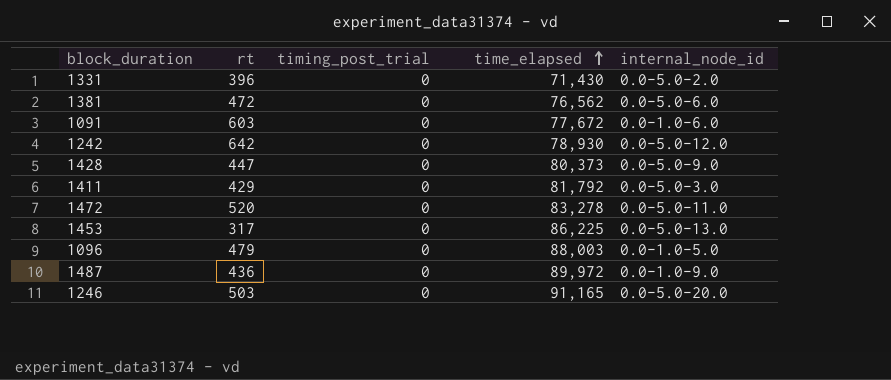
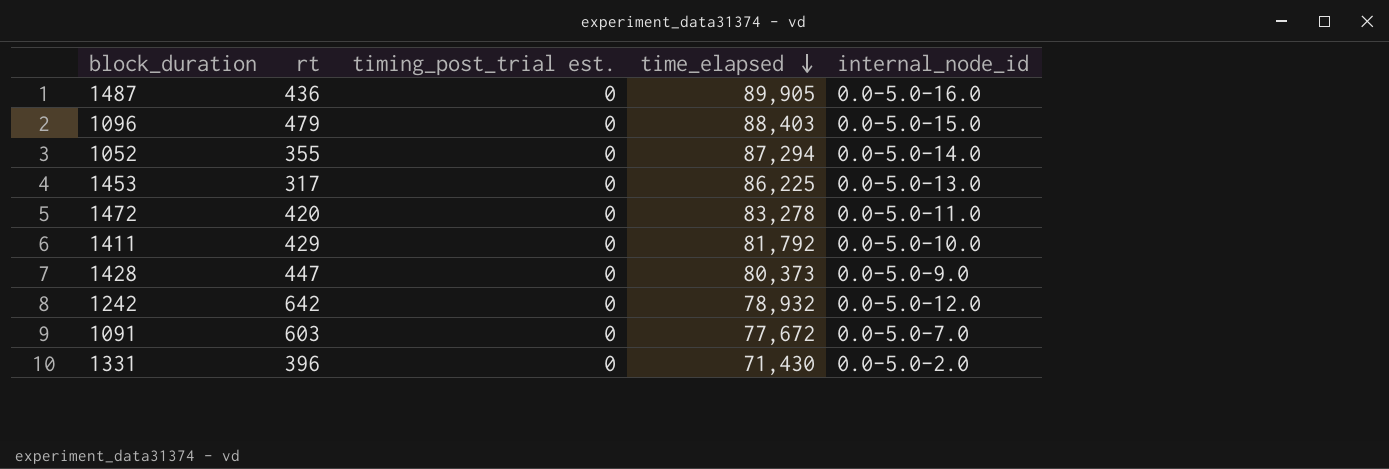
row order: time_elapsed ascending -> time_elapsed descending
column name: timing_post_trial -> timing_post_trial est.
row 1381: 472 | 0 | 76,562 | 0.0-5.0-6.0 -> none
row 1246: 503 | 0 | 91,165 | 0.0-5.0-20.0 -> none
1487 | time_elapsed: 89,972 -> 89,905
1487 | internal_node_id: 0.0-1.0-9.0 -> 0.0-5.0-16.0
1096 | time_elapsed: 88,003 -> 88,403
1096 | internal_node_id: 0.0-1.0-5.0 -> 0.0-5.0-15.0
row 1052: none -> 355 | 0 | 87,294 | 0.0-5.0-14.0
1472 | rt: 520 -> 420
1411 | internal_node_id: 0.0-5.0-3.0 -> 0.0-5.0-10.0
1242 | time_elapsed: 78,930 -> 78,932
1091 | internal_node_id: 0.0-1.0-6.0 -> 0.0-5.0-7.0

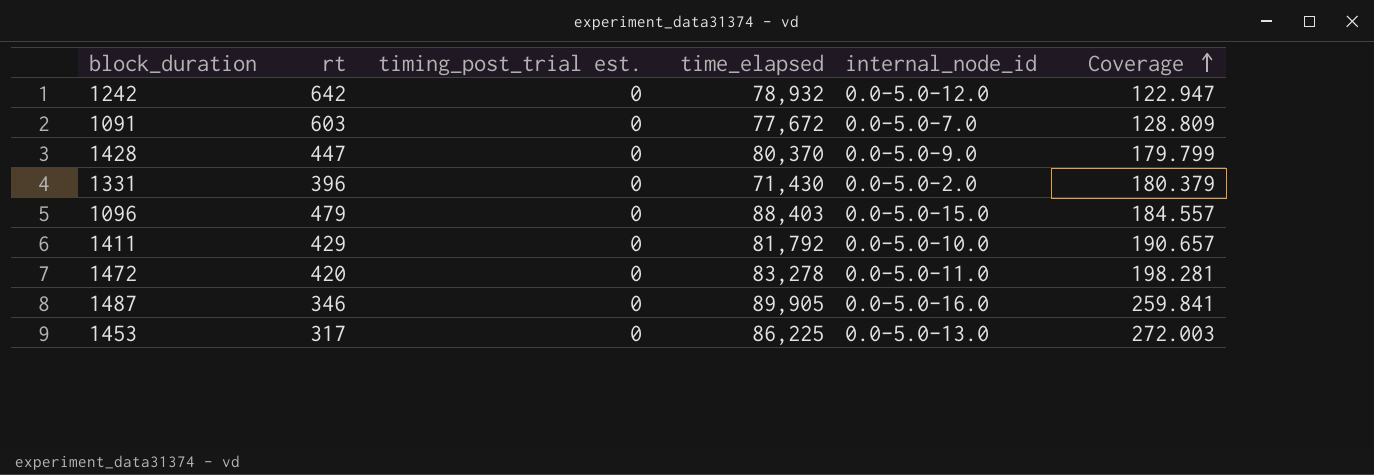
row order: time_elapsed descending -> Coverage ascending
column Coverage | formula: none -> [time_elapsed] / [rt]
row 1052: 355 | 0 | 87,294 | 0.0-5.0-14.0 -> none
1428 | time_elapsed: 80,373 -> 80,370
1487 | rt: 436 -> 346

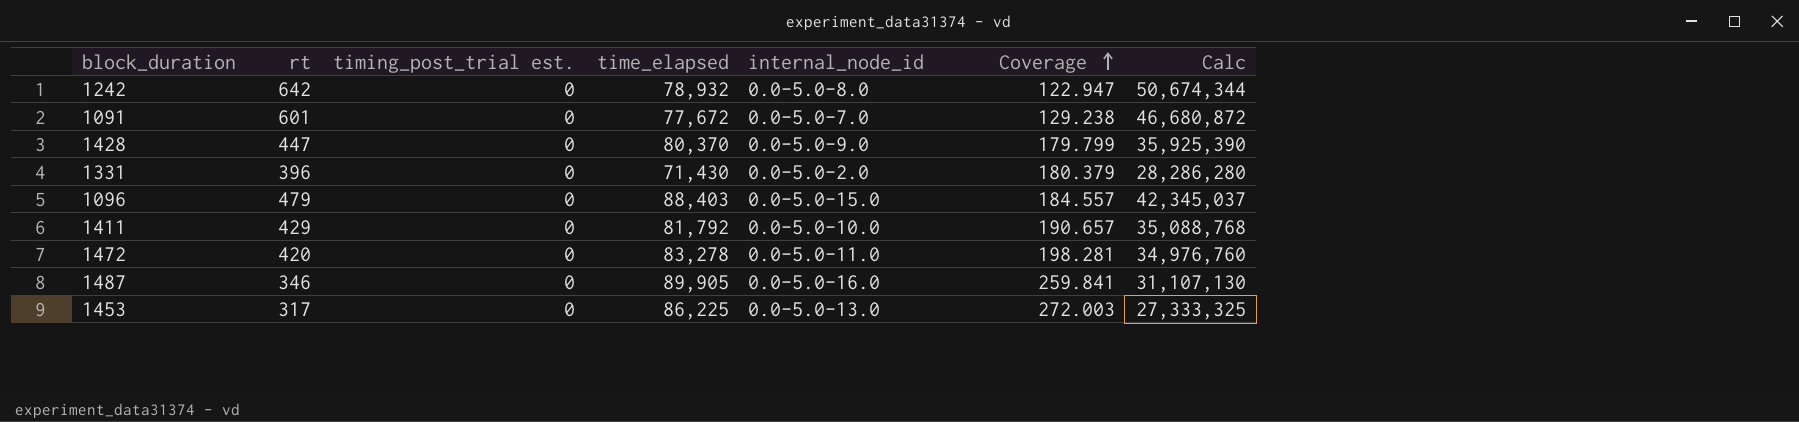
column Calc | formula: none -> [rt] * [time_elapsed]
1242 | internal_node_id: 0.0-5.0-12.0 -> 0.0-5.0-8.0
1091 | rt: 603 -> 601
1091 | Coverage: 128.809 -> 129.238

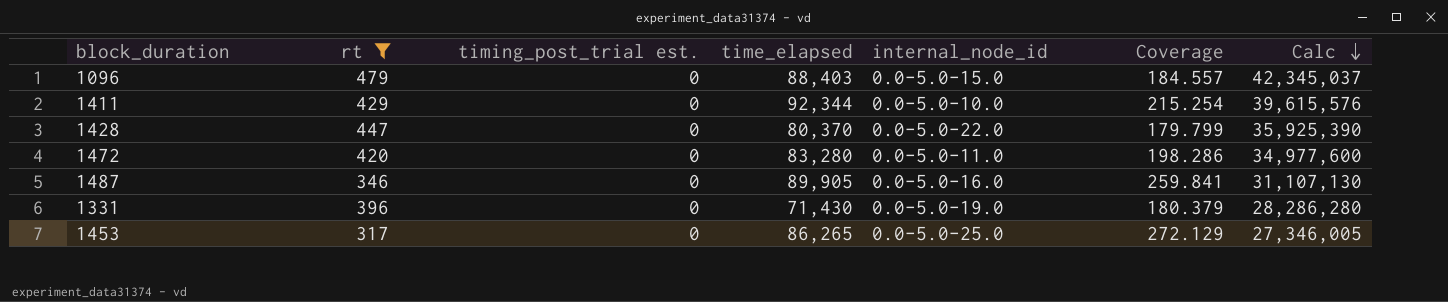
filter: none -> rt <= 479
row order: Coverage ascending -> Calc descending
1411 | time_elapsed: 81,792 -> 92,344
1411 | Coverage: 190.657 -> 215.254
1411 | Calc: 35,088,768 -> 39,615,576
1428 | internal_node_id: 0.0-5.0-9.0 -> 0.0-5.0-22.0
1472 | time_elapsed: 83,278 -> 83,280
1472 | Coverage: 198.281 -> 198.286
1472 | Calc: 34,976,760 -> 34,977,600
1331 | internal_node_id: 0.0-5.0-2.0 -> 0.0-5.0-19.0
1453 | time_elapsed: 86,225 -> 86,265
1453 | internal_node_id: 0.0-5.0-13.0 -> 0.0-5.0-25.0
1453 | Coverage: 272.003 -> 272.129
1453 | Calc: 27,333,325 -> 27,346,005

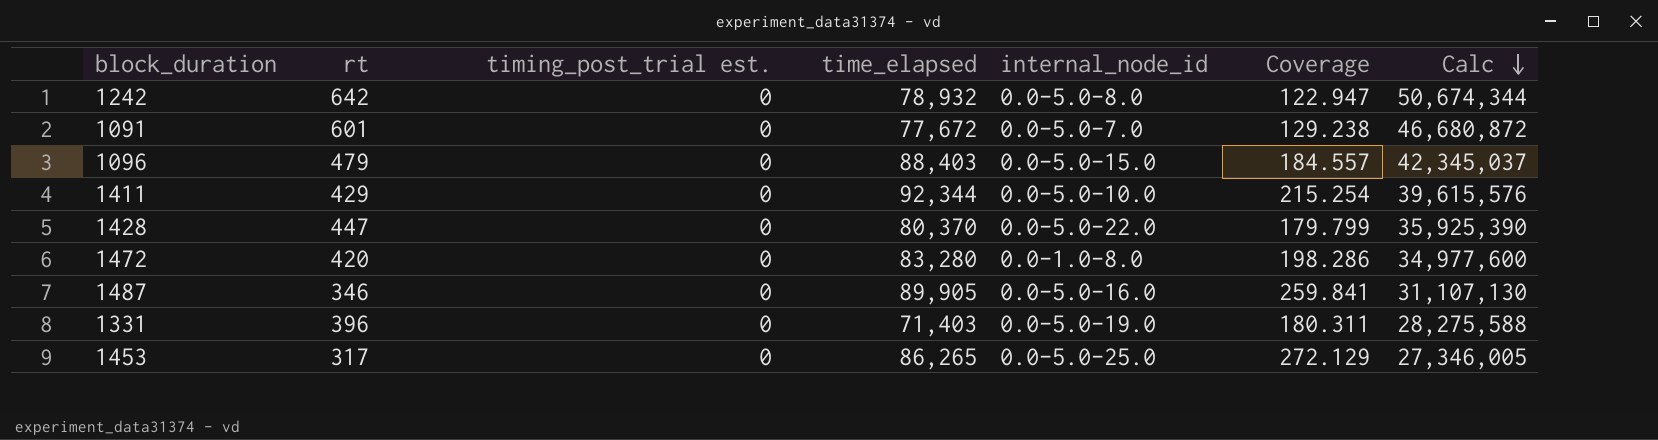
filter: rt <= 479 -> none
1472 | internal_node_id: 0.0-5.0-11.0 -> 0.0-1.0-8.0
1331 | time_elapsed: 71,430 -> 71,403
1331 | Coverage: 180.379 -> 180.311
1331 | Calc: 28,286,280 -> 28,275,588

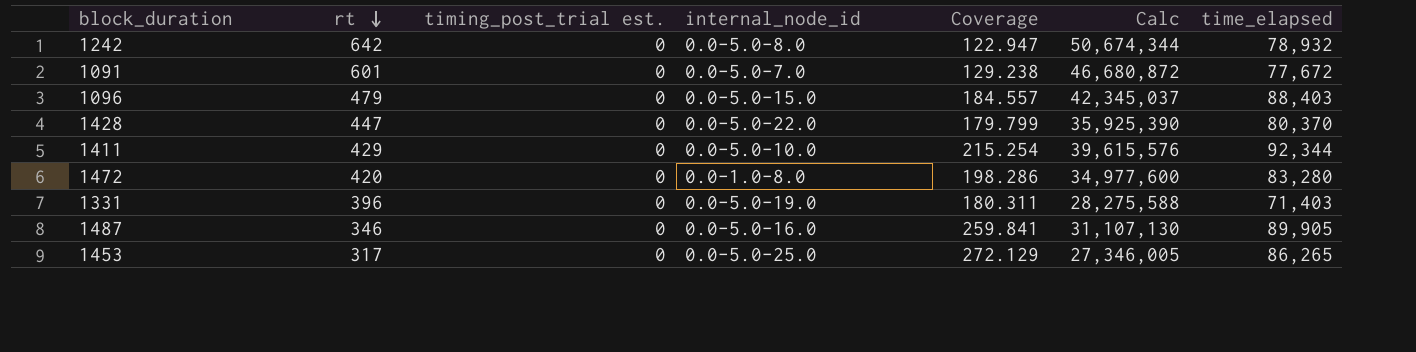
row order: Calc descending -> rt descending
column time_elapsed | position: 4 -> 7

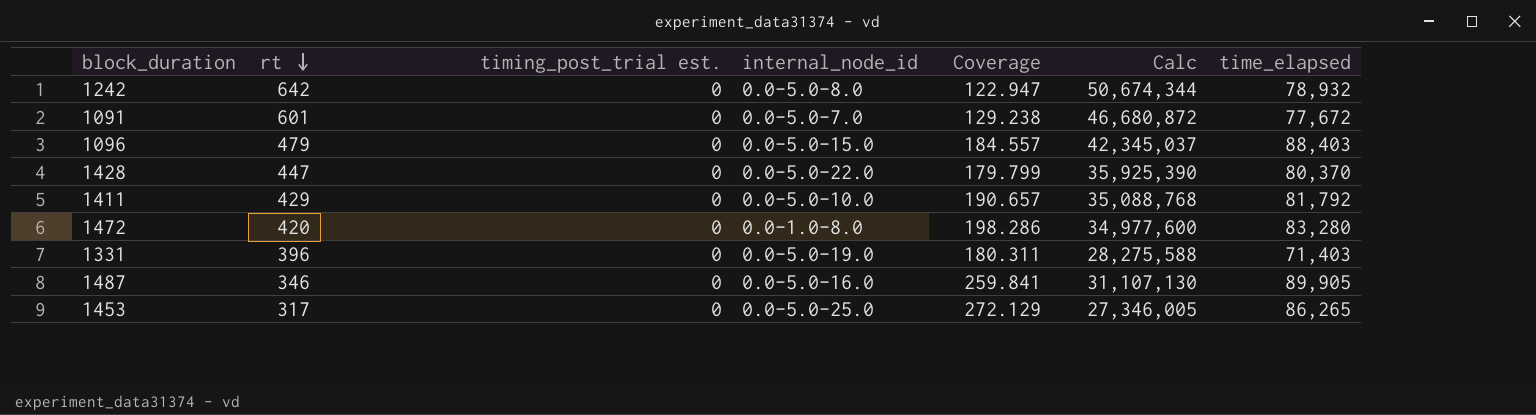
1411 | Coverage: 215.254 -> 190.657
1411 | Calc: 39,615,576 -> 35,088,768
1411 | time_elapsed: 92,344 -> 81,792

